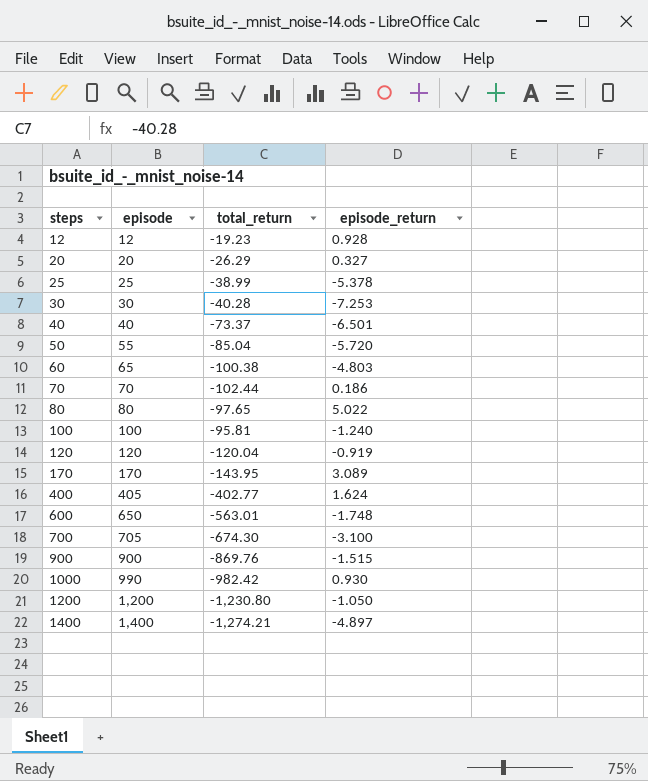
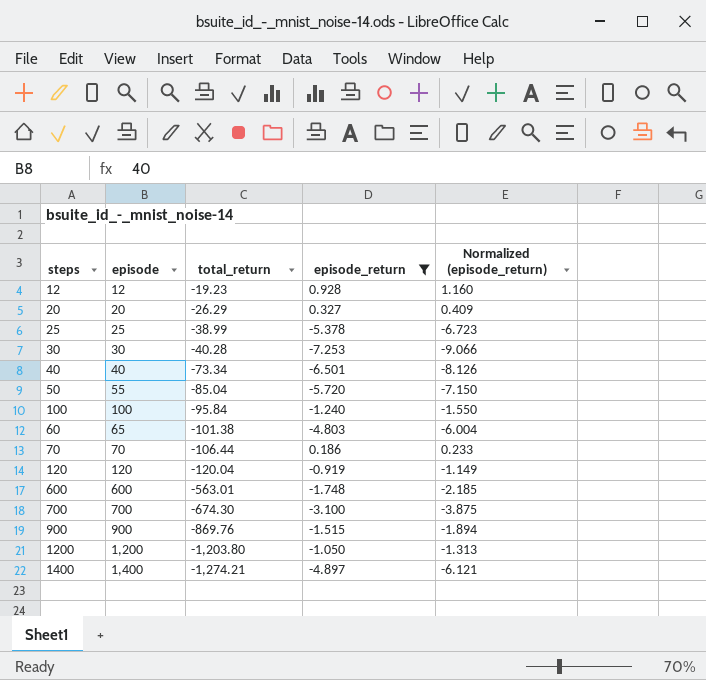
filter: none -> episode_return <= 0.928
row order: steps ascending -> total_return descending
column Normalized (episode_return) | formula: none -> [episode_return] * 1.25
40 | total_return: -73.37 -> -73.34
100 | total_return: -95.81 -> -95.84
60 | total_return: -100.38 -> -101.38
70 | total_return: -102.44 -> -106.44
600 | episode: 650 -> 600
700 | episode: 705 -> 700
1200 | total_return: -1,230.80 -> -1,203.80

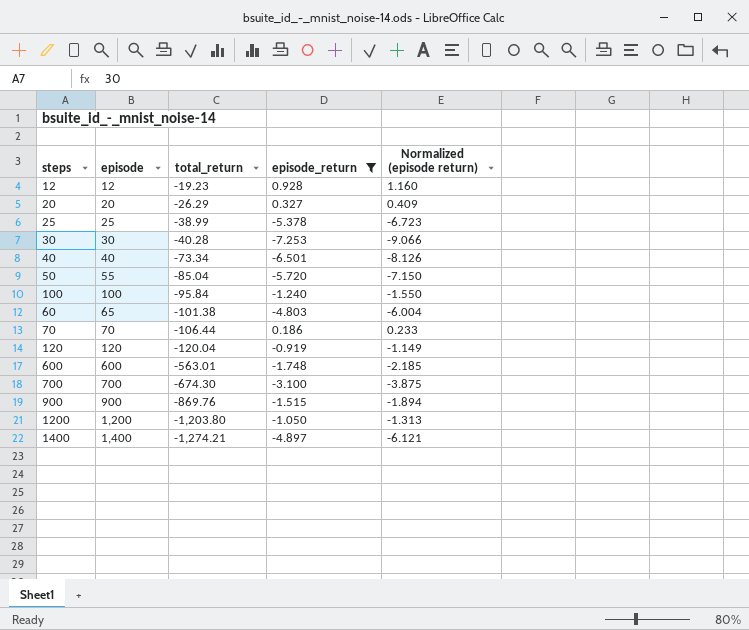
column name: Normalized (episode_return) -> Normalized (episode return)

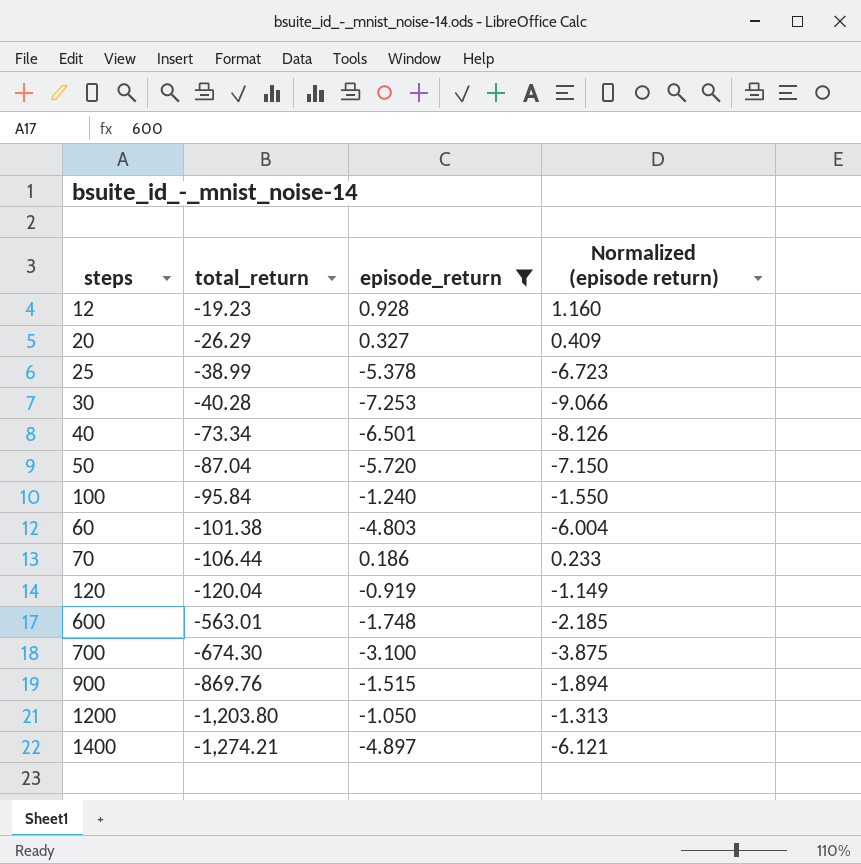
column episode | position: 2 -> none
50 | total_return: -85.04 -> -87.04

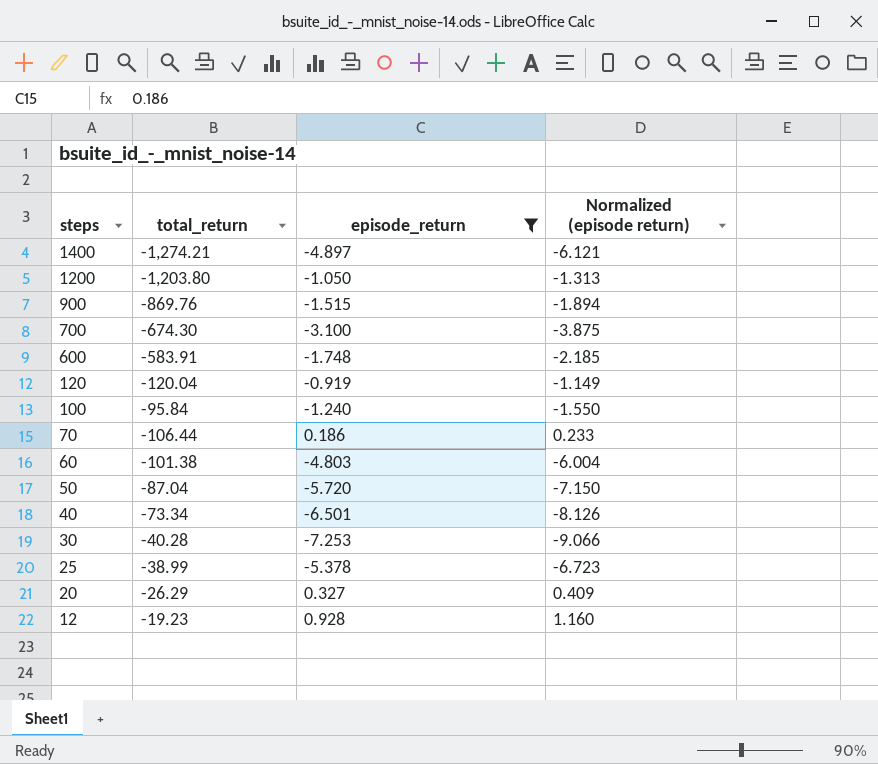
row order: total_return descending -> steps descending
600 | total_return: -563.01 -> -583.91

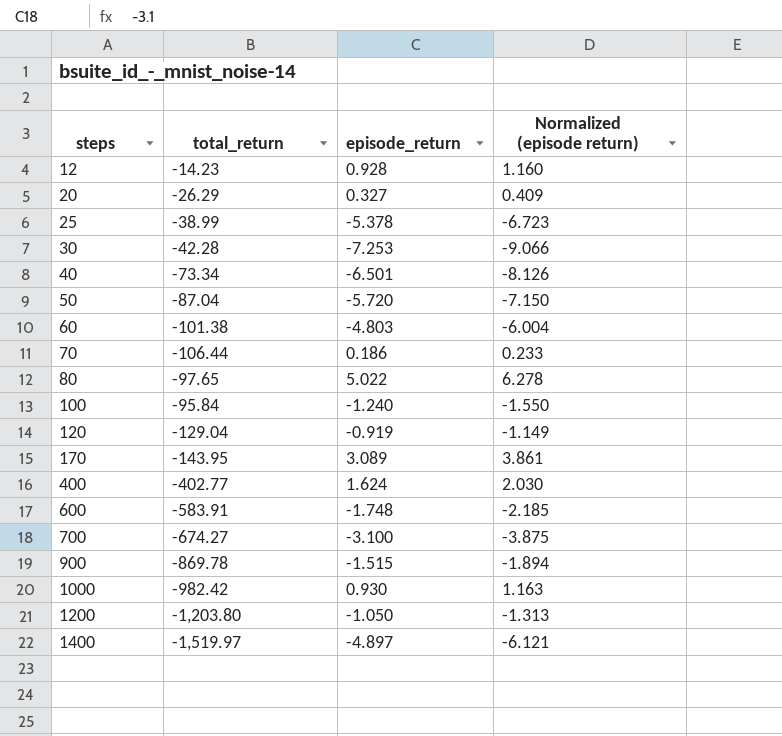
filter: episode_return <= 0.928 -> none
row order: steps descending -> steps ascending
12 | total_return: -19.23 -> -14.23
30 | total_return: -40.28 -> -42.28
120 | total_return: -120.04 -> -129.04
700 | total_return: -674.30 -> -674.27
900 | total_return: -869.76 -> -869.78
1400 | total_return: -1,274.21 -> -1,519.97

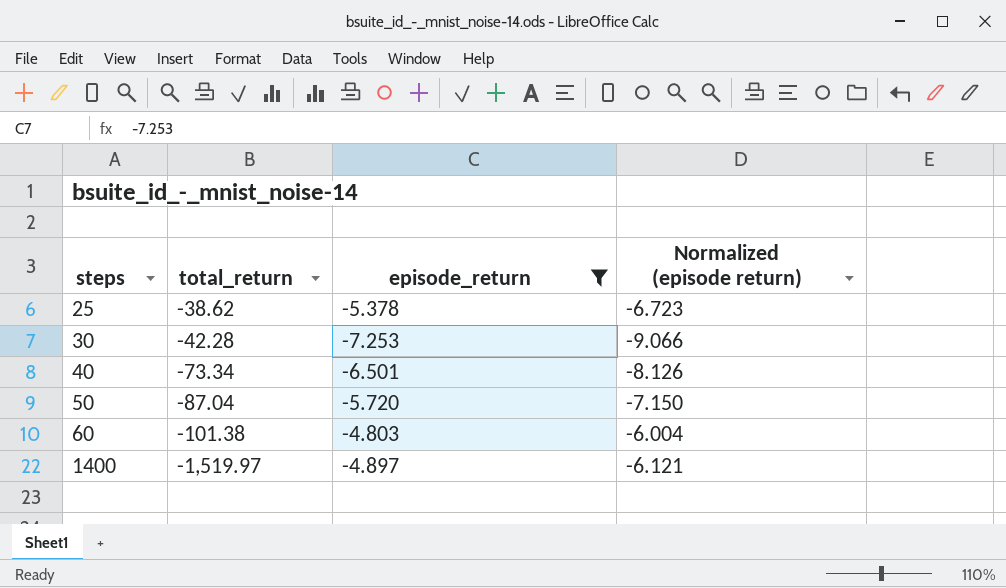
filter: none -> episode_return <= -4.803
25 | total_return: -38.99 -> -38.62

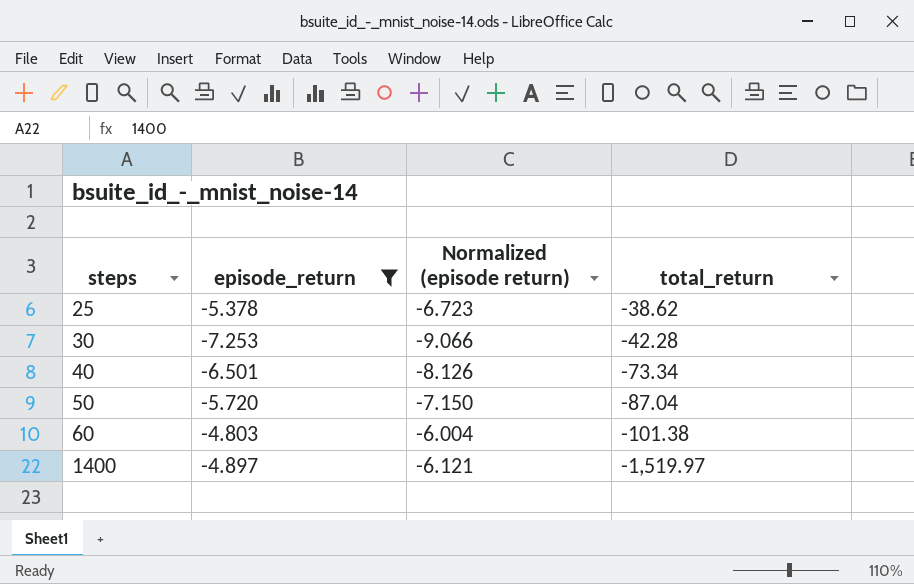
column total_return | position: 2 -> 4

